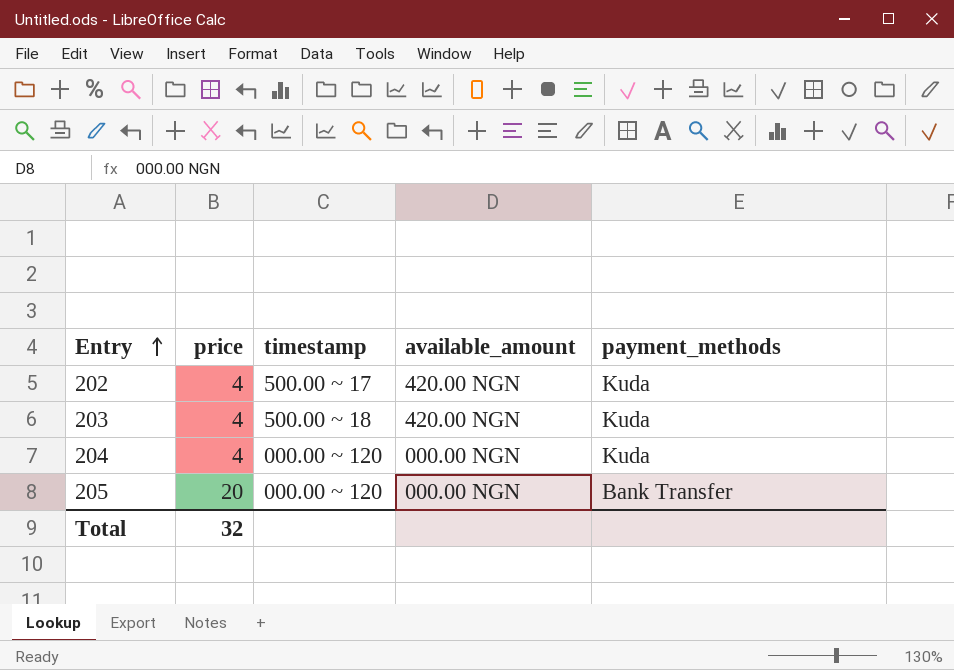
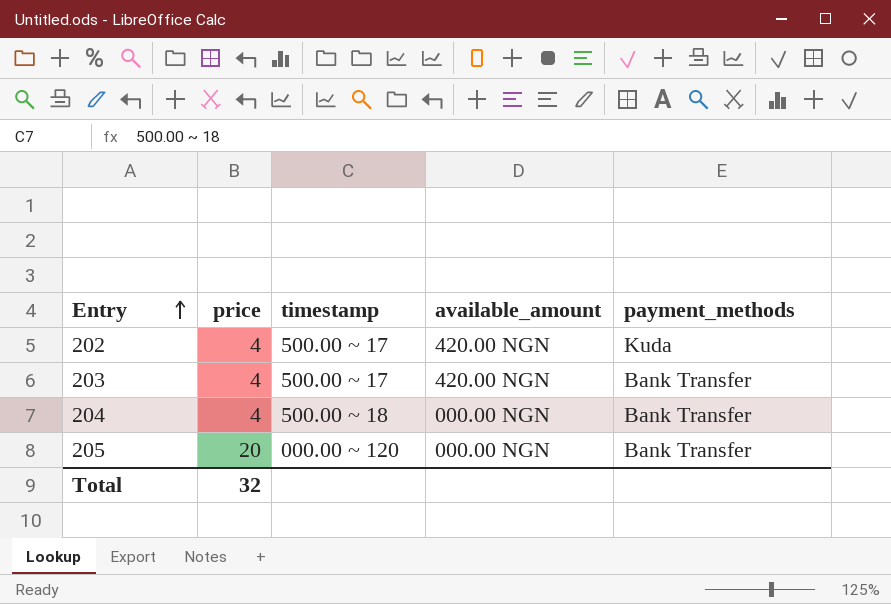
203 | timestamp: 500.00 ~ 18 -> 500.00 ~ 17
203 | payment_methods: Kuda -> Bank Transfer
204 | timestamp: 000.00 ~ 120 -> 500.00 ~ 18
204 | payment_methods: Kuda -> Bank Transfer

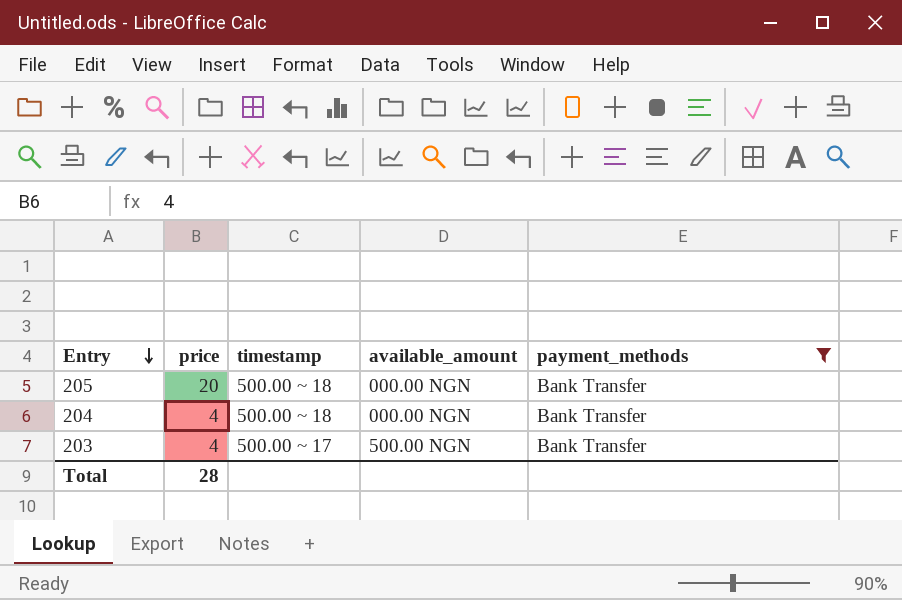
filter: none -> payment_methods = Bank Transfer
row order: Entry ascending -> Entry descending
205 | timestamp: 000.00 ~ 120 -> 500.00 ~ 18
203 | available_amount: 420.00 NGN -> 500.00 NGN
Total | price: 32 -> 28

